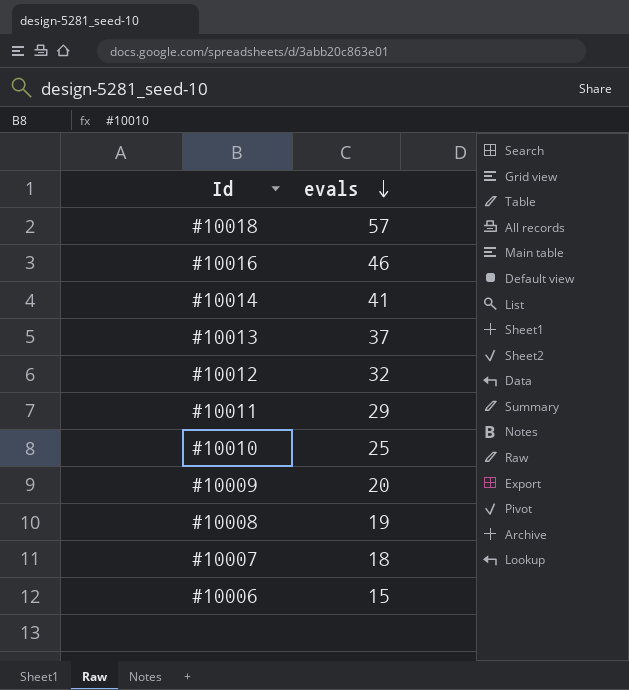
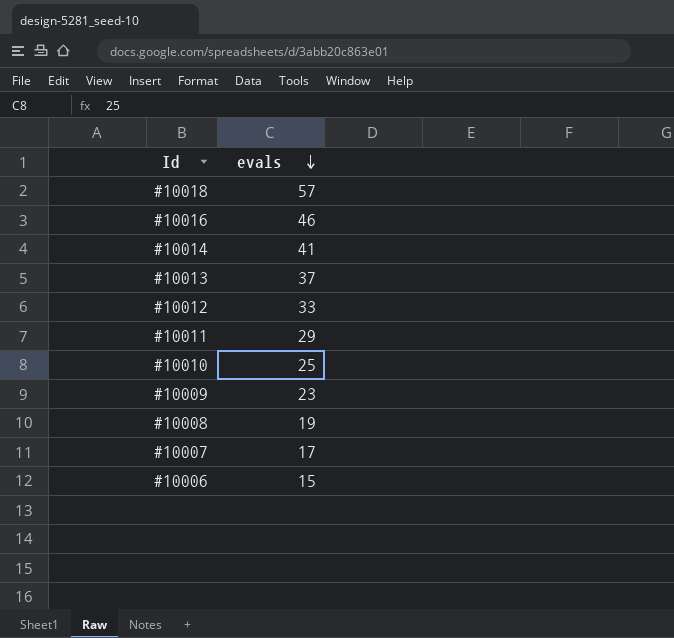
#10012 | evals: 32 -> 33
#10009 | evals: 20 -> 23
#10007 | evals: 18 -> 17

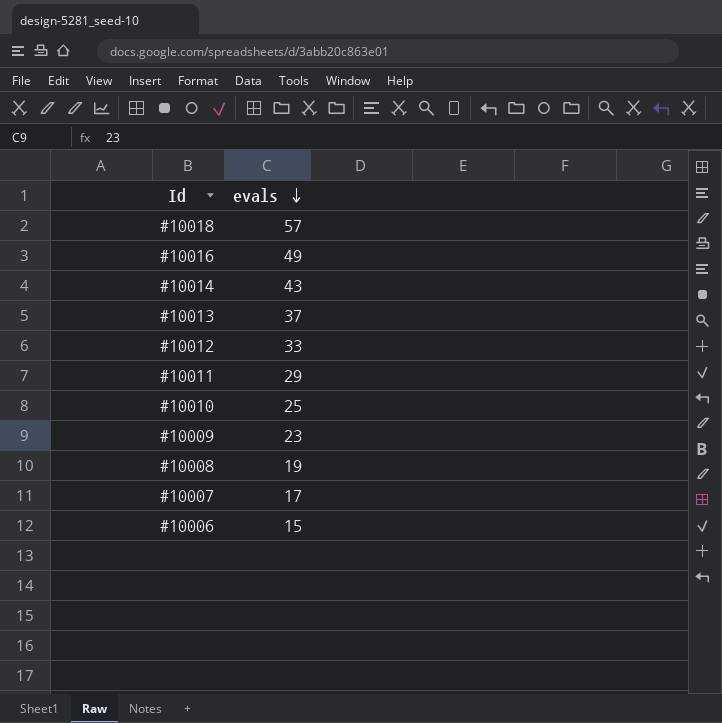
#10016 | evals: 46 -> 49
#10014 | evals: 41 -> 43

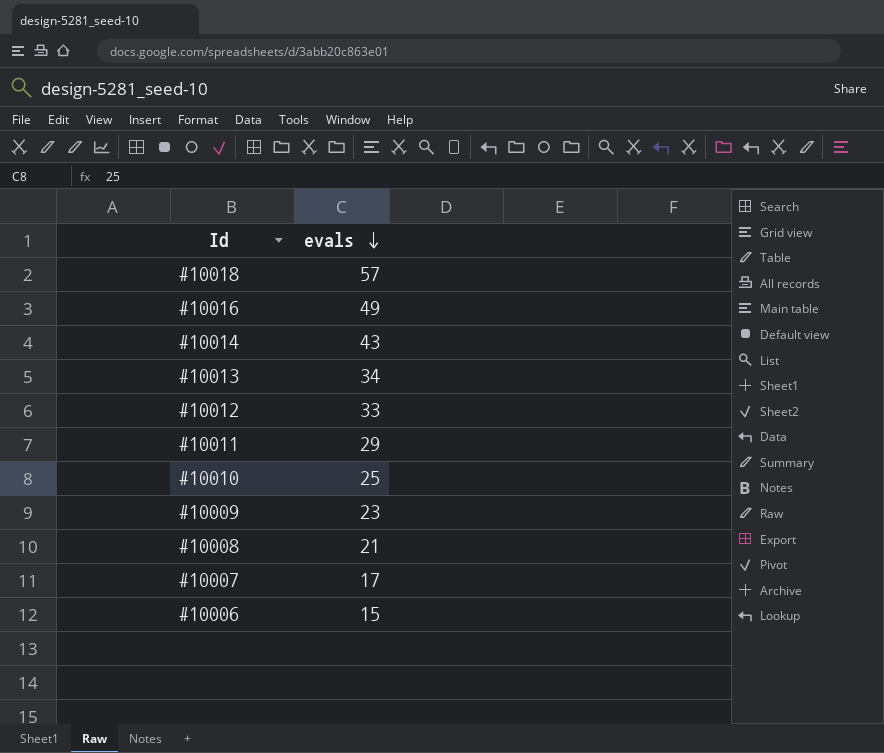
#10013 | evals: 37 -> 34
#10008 | evals: 19 -> 21

